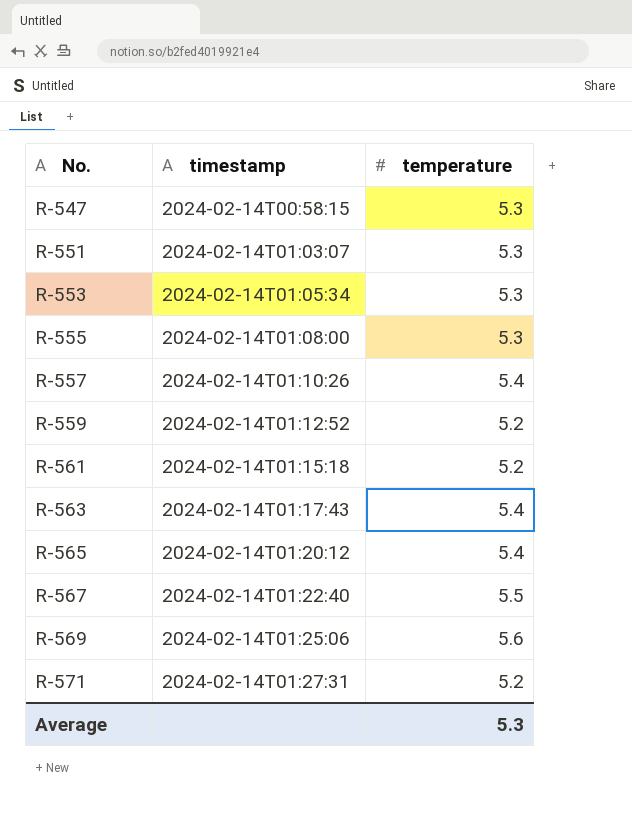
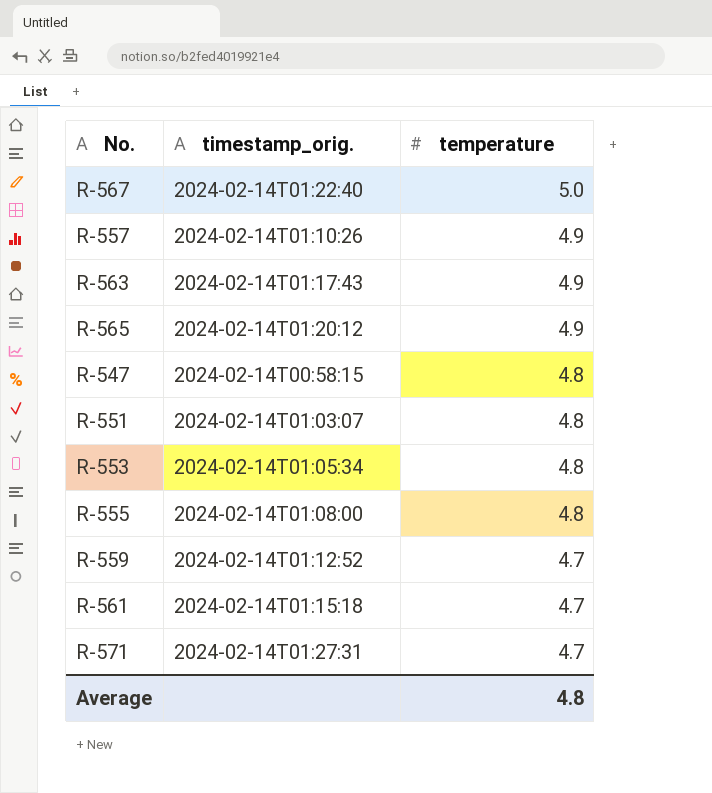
row order: No. ascending -> temperature descending
column name: timestamp -> timestamp_orig.
row R-569: 2024-02-14T01:25:06 | 5.6 -> none
R-567 | temperature: 5.5 -> 5.0
R-557 | temperature: 5.4 -> 4.9
R-563 | temperature: 5.4 -> 4.9
R-565 | temperature: 5.4 -> 4.9
R-547 | temperature: 5.3 -> 4.8
R-551 | temperature: 5.3 -> 4.8
R-553 | temperature: 5.3 -> 4.8
R-555 | temperature: 5.3 -> 4.8
R-559 | temperature: 5.2 -> 4.7
R-561 | temperature: 5.2 -> 4.7
R-571 | temperature: 5.2 -> 4.7
Average | temperature: 5.3 -> 4.8

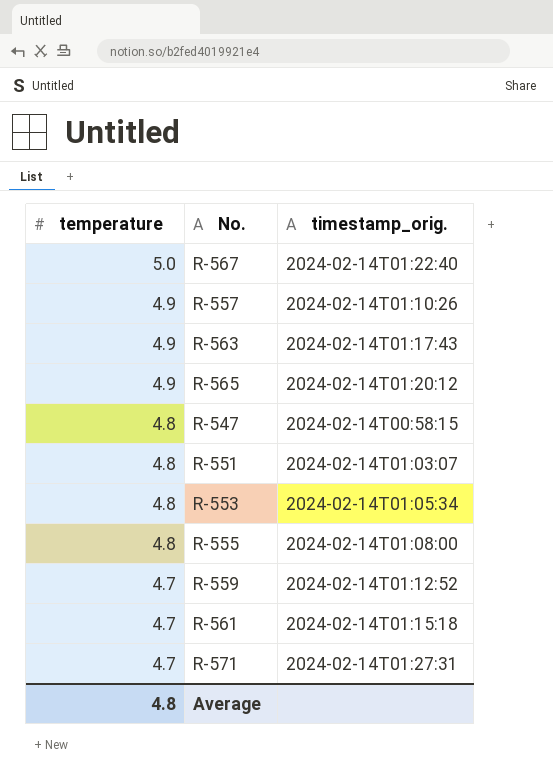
column temperature | position: 3 -> 1

